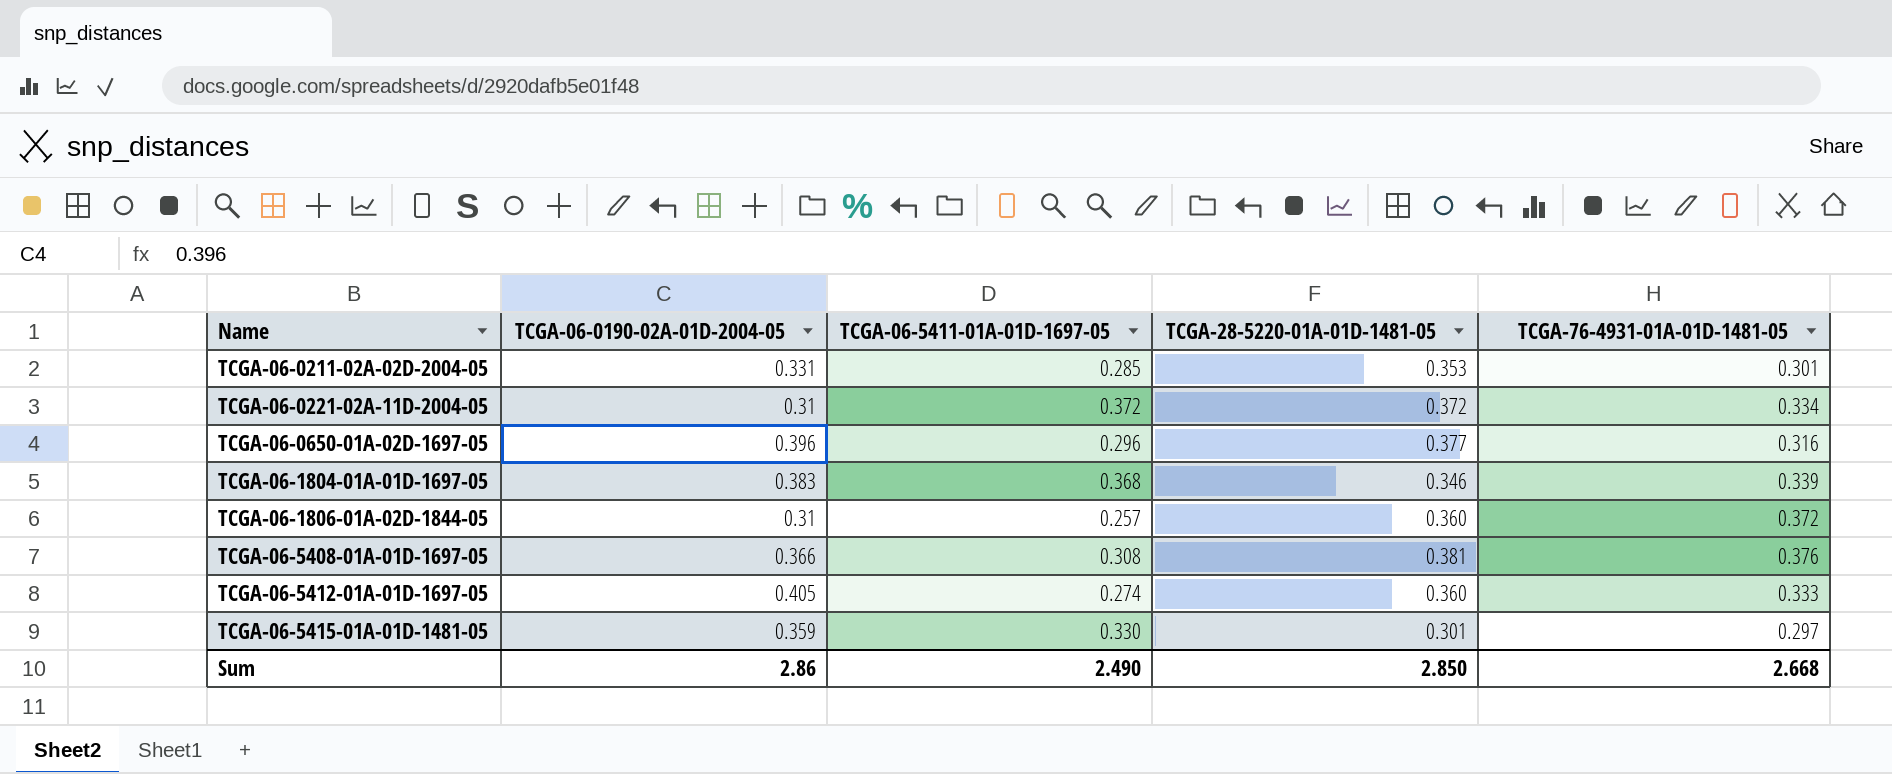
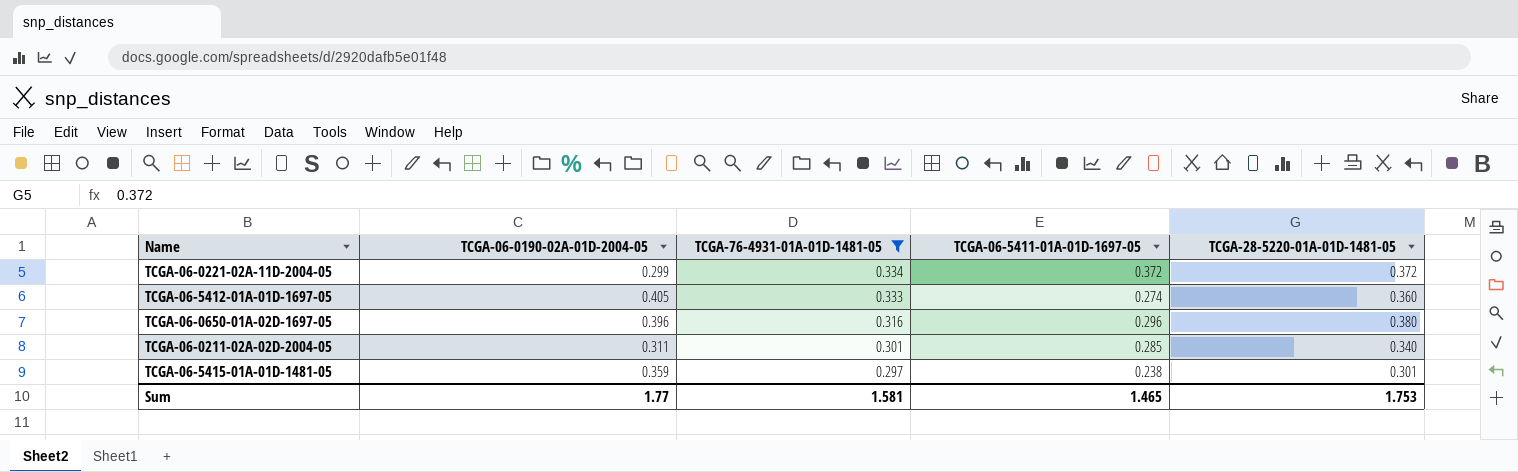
filter: none -> TCGA-76-4931-01A-01D-1481-05 <= 0.334
row order: Name ascending -> TCGA-76-4931-01A-01D-1481-05 descending
column TCGA-76-4931-01A-01D-1481-05 | position: 5 -> 3
TCGA-06-0221-02A-11D-2004-05 | TCGA-06-0190-02A-01D-2004-05: 0.31 -> 0.299
TCGA-06-0650-01A-02D-1697-05 | TCGA-28-5220-01A-01D-1481-05: 0.377 -> 0.380
TCGA-06-0211-02A-02D-2004-05 | TCGA-06-0190-02A-01D-2004-05: 0.331 -> 0.311
TCGA-06-0211-02A-02D-2004-05 | TCGA-28-5220-01A-01D-1481-05: 0.353 -> 0.340
TCGA-06-5415-01A-01D-1481-05 | TCGA-06-5411-01A-01D-1697-05: 0.330 -> 0.238
Sum | TCGA-06-0190-02A-01D-2004-05: 2.86 -> 1.77
Sum | TCGA-76-4931-01A-01D-1481-05: 2.668 -> 1.581
Sum | TCGA-06-5411-01A-01D-1697-05: 2.490 -> 1.465
Sum | TCGA-28-5220-01A-01D-1481-05: 2.850 -> 1.753

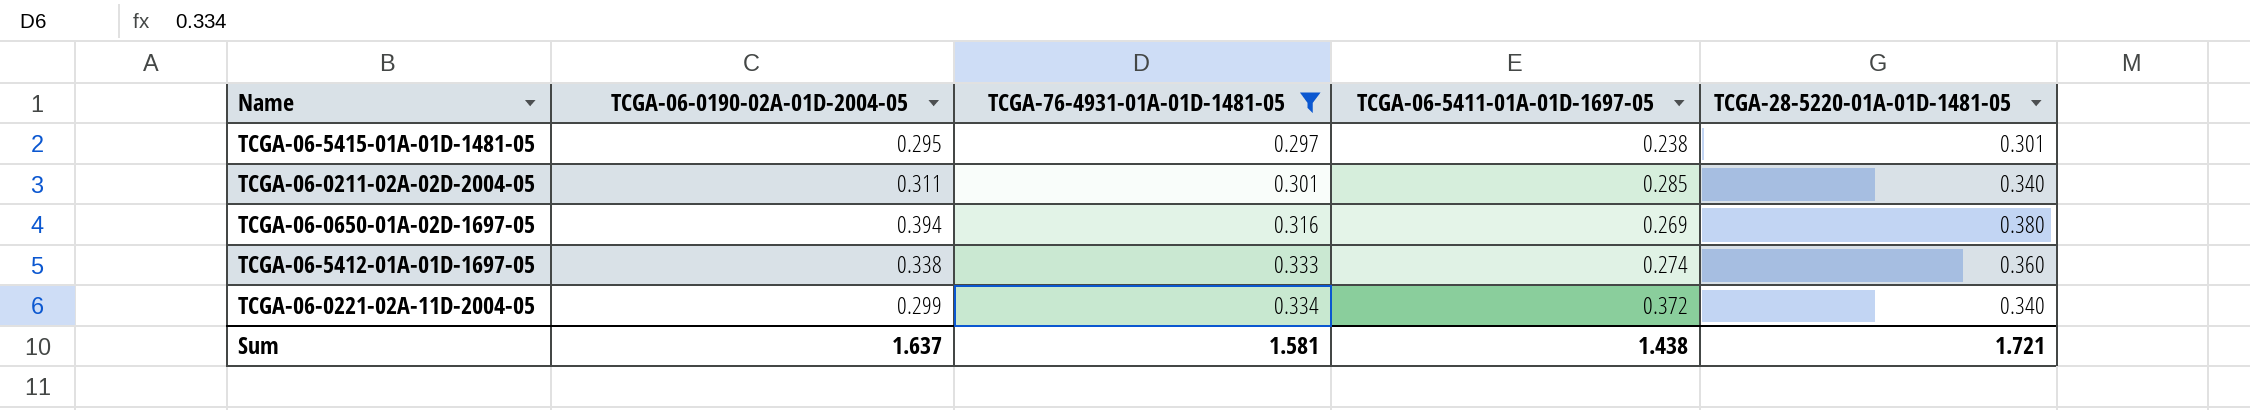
row order: TCGA-76-4931-01A-01D-1481-05 descending -> TCGA-76-4931-01A-01D-1481-05 ascending
TCGA-06-5415-01A-01D-1481-05 | TCGA-06-0190-02A-01D-2004-05: 0.359 -> 0.295
TCGA-06-0650-01A-02D-1697-05 | TCGA-06-0190-02A-01D-2004-05: 0.396 -> 0.394
TCGA-06-0650-01A-02D-1697-05 | TCGA-06-5411-01A-01D-1697-05: 0.296 -> 0.269
TCGA-06-5412-01A-01D-1697-05 | TCGA-06-0190-02A-01D-2004-05: 0.405 -> 0.338
TCGA-06-0221-02A-11D-2004-05 | TCGA-28-5220-01A-01D-1481-05: 0.372 -> 0.340
Sum | TCGA-06-0190-02A-01D-2004-05: 1.77 -> 1.637
Sum | TCGA-06-5411-01A-01D-1697-05: 1.465 -> 1.438
Sum | TCGA-28-5220-01A-01D-1481-05: 1.753 -> 1.721

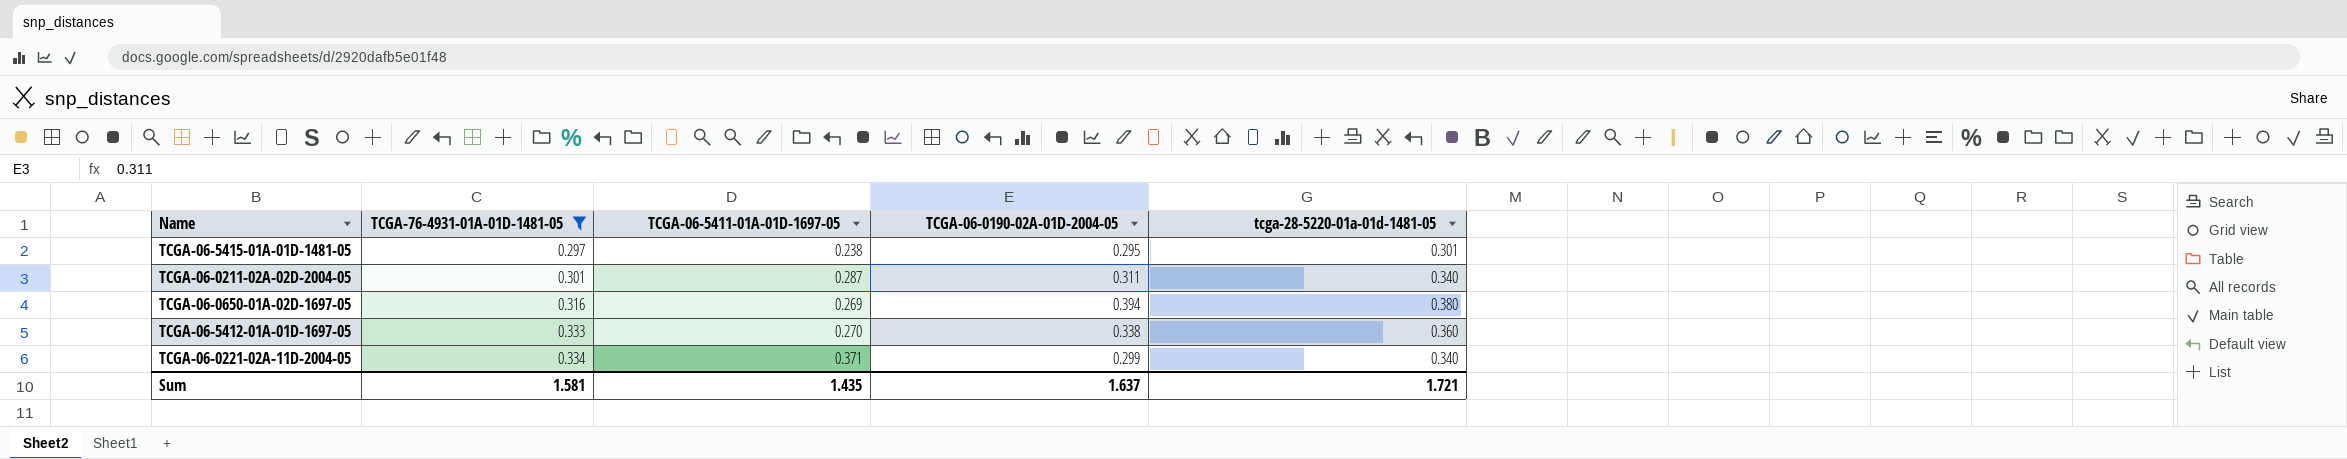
column TCGA-06-0190-02A-01D-2004-05 | position: 2 -> 4
column name: TCGA-28-5220-01A-01D-1481-05 -> tcga-28-5220-01a-01d-1481-05
TCGA-06-0211-02A-02D-2004-05 | TCGA-06-5411-01A-01D-1697-05: 0.285 -> 0.287
TCGA-06-5412-01A-01D-1697-05 | TCGA-06-5411-01A-01D-1697-05: 0.274 -> 0.270
TCGA-06-0221-02A-11D-2004-05 | TCGA-06-5411-01A-01D-1697-05: 0.372 -> 0.371
Sum | TCGA-06-5411-01A-01D-1697-05: 1.438 -> 1.435

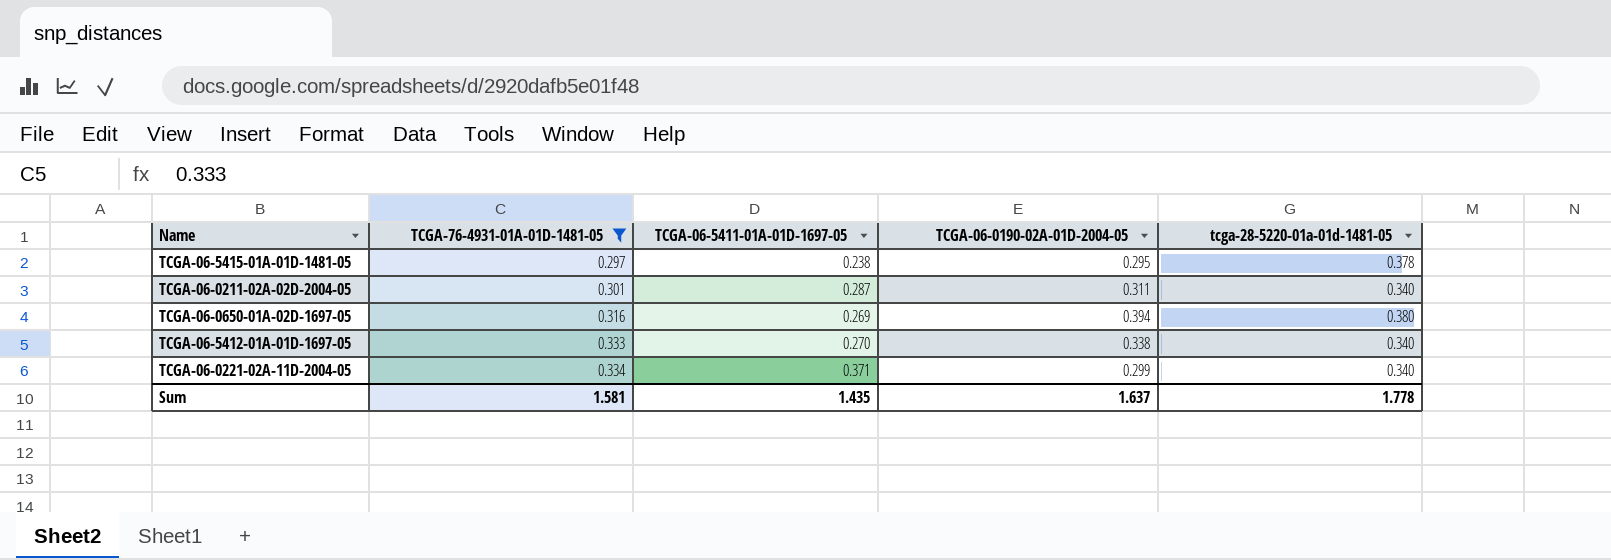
TCGA-06-5415-01A-01D-1481-05 | tcga-28-5220-01a-01d-1481-05: 0.301 -> 0.378
TCGA-06-5412-01A-01D-1697-05 | tcga-28-5220-01a-01d-1481-05: 0.360 -> 0.340
Sum | tcga-28-5220-01a-01d-1481-05: 1.721 -> 1.778

